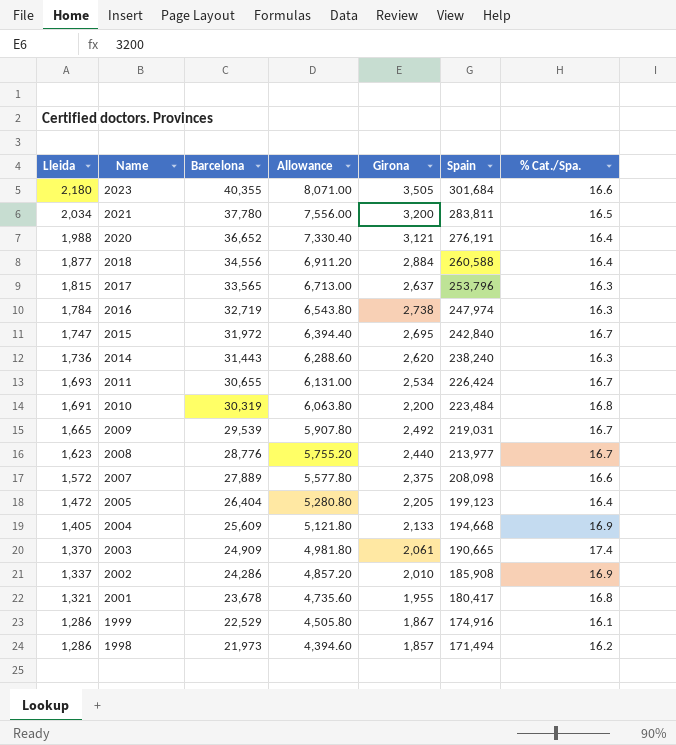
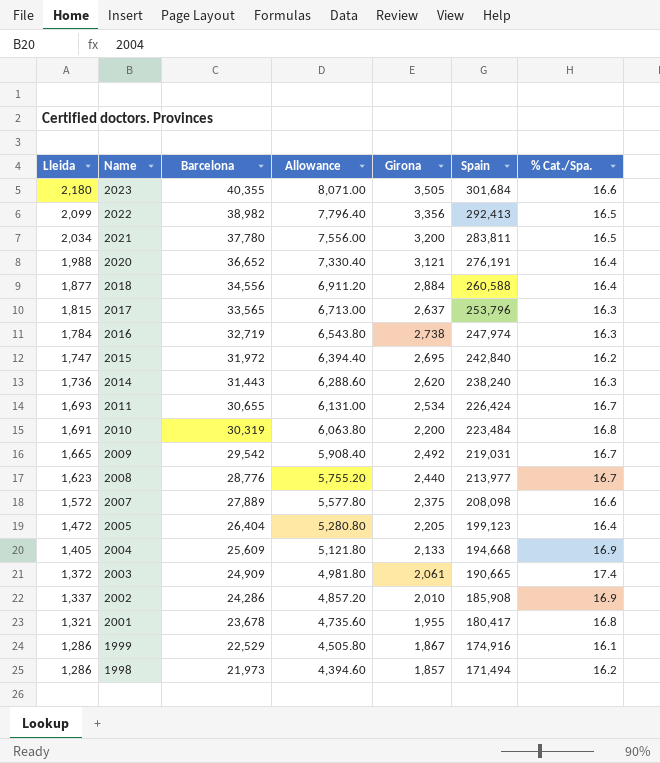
row 2022: none -> 2,099 | 38,982 | 7,796.40 | 3,356 | 292,413 | 16.5
2015 | % Cat./Spa.: 16.7 -> 16.2
2009 | Barcelona: 29,539 -> 29,542
2009 | Allowance: 5,907.80 -> 5,908.40
2003 | Lleida: 1,370 -> 1,372

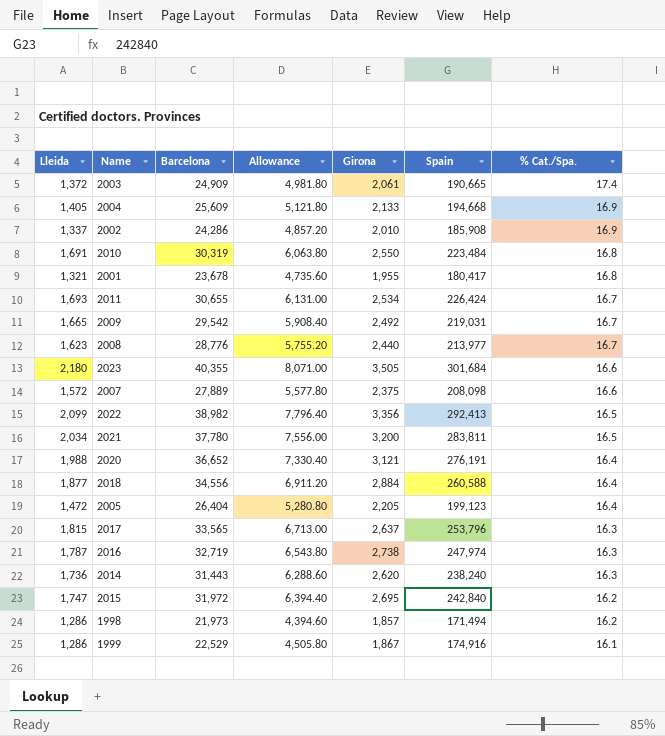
row order: Lleida descending -> % Cat./Spa. descending
2010 | Girona: 2,200 -> 2,550
2016 | Lleida: 1,784 -> 1,787

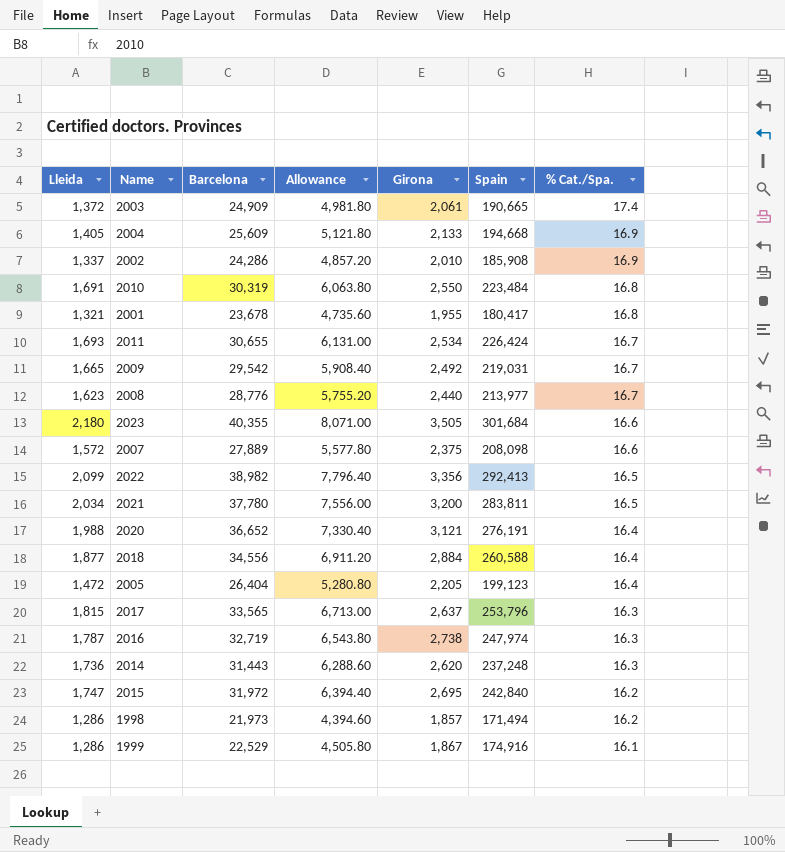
2014 | Spain: 238,240 -> 237,248

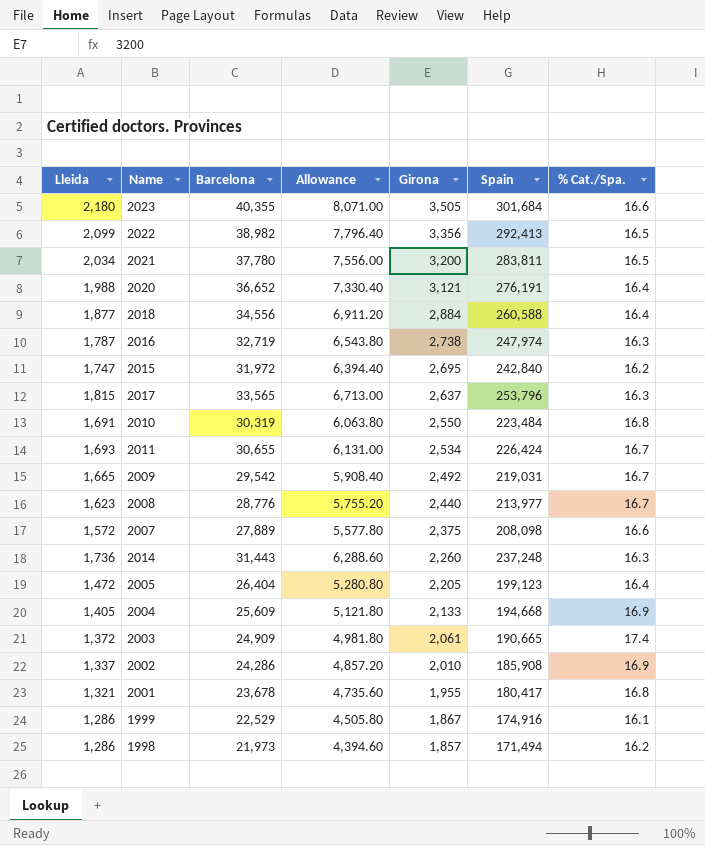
row order: % Cat./Spa. descending -> Girona descending
2014 | Girona: 2,620 -> 2,260

